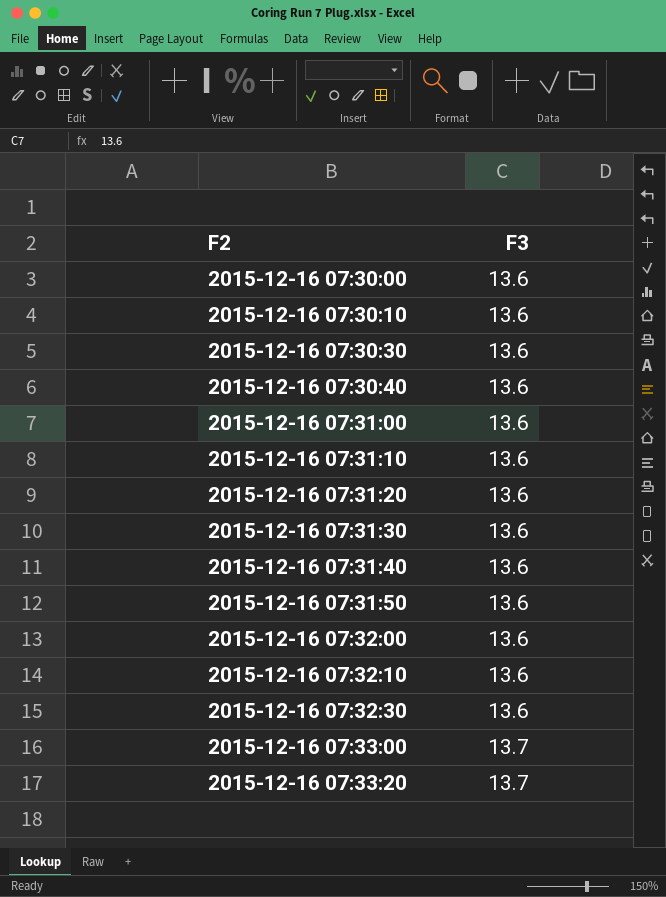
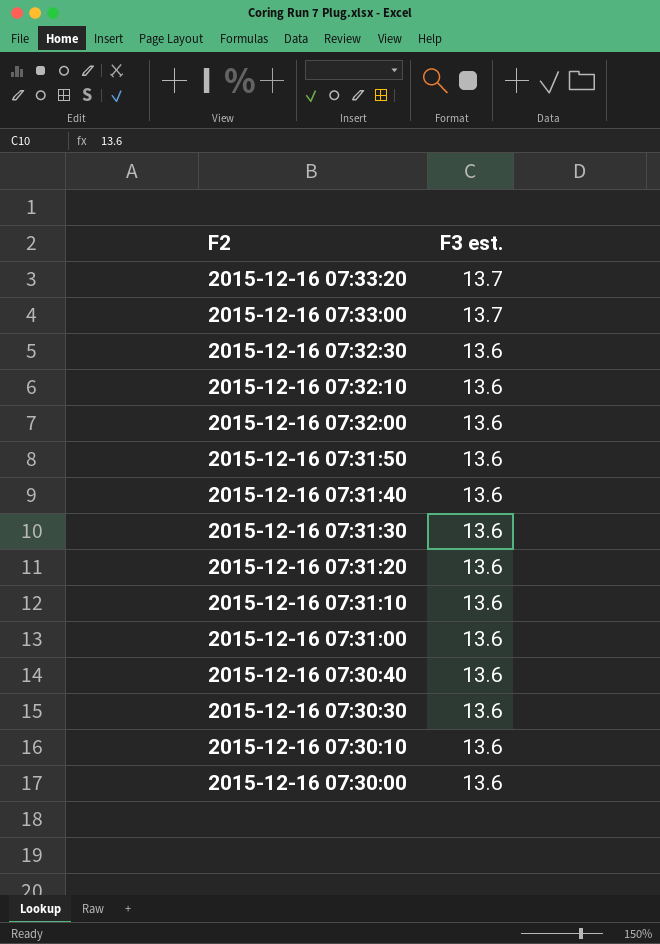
row order: F2 ascending -> F2 descending
column name: F3 -> F3 est.

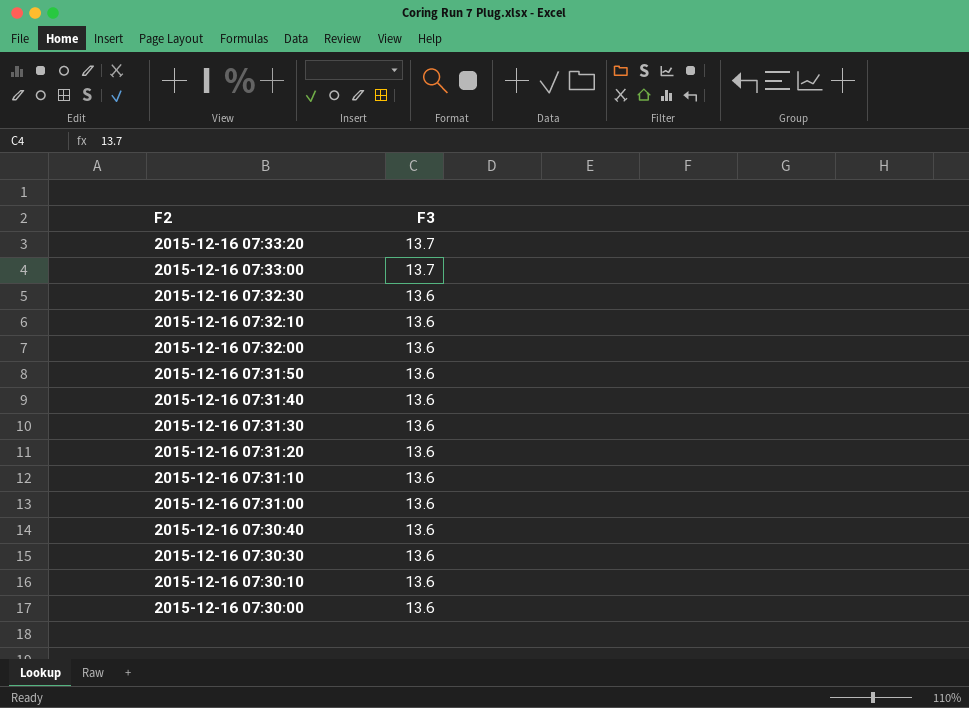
column name: F3 est. -> F3

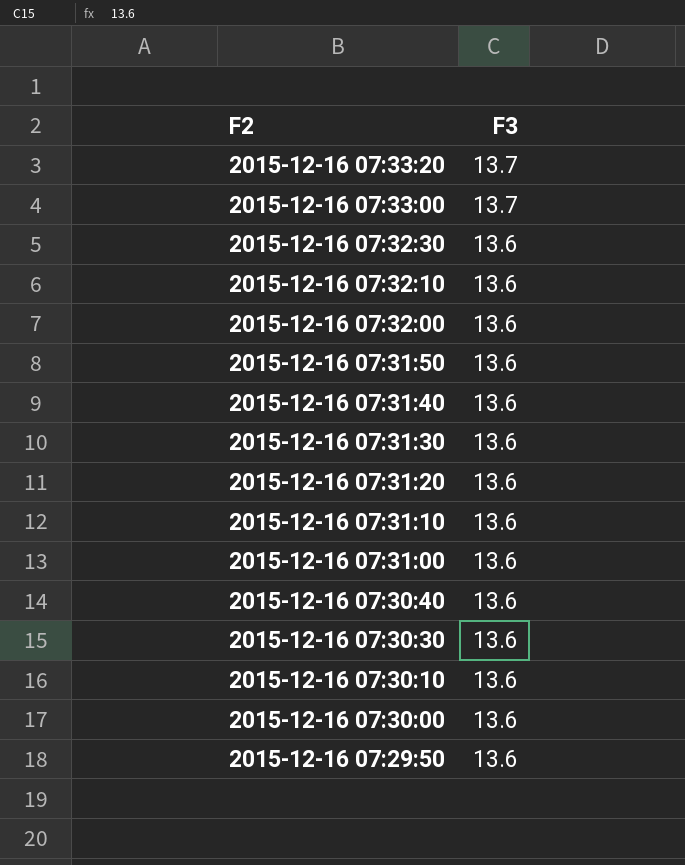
row 2015-12-16 07:29:50: none -> 13.6

